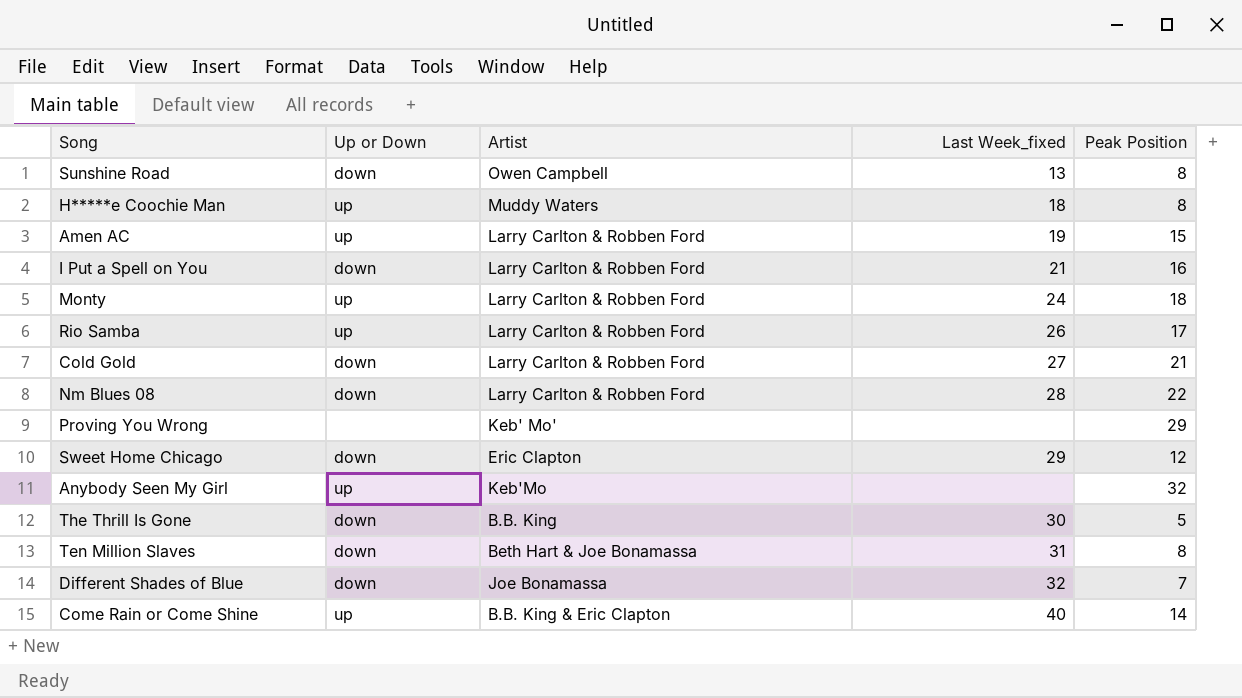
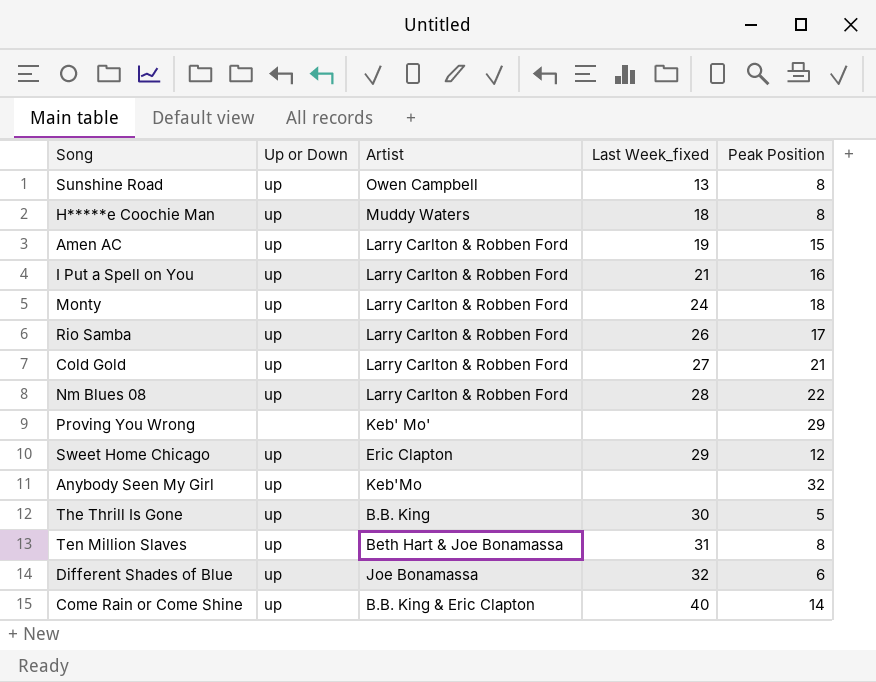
Sunshine Road | Up or Down: down -> up
I Put a Spell on You | Up or Down: down -> up
Cold Gold | Up or Down: down -> up
Nm Blues 08 | Up or Down: down -> up
Sweet Home Chicago | Up or Down: down -> up
The Thrill Is Gone | Up or Down: down -> up
Ten Million Slaves | Up or Down: down -> up
Different Shades of Blue | Up or Down: down -> up
Different Shades of Blue | Peak Position: 7 -> 6

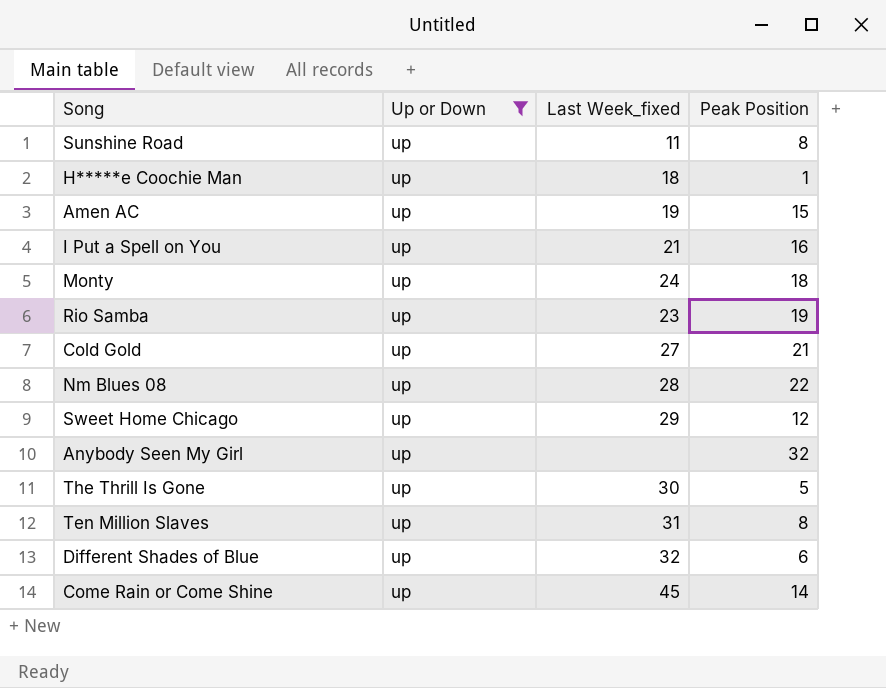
filter: none -> Up or Down = up
column Artist | position: 3 -> none
Sunshine Road | Last Week_fixed: 13 -> 11
H*****e Coochie Man | Peak Position: 8 -> 1
Rio Samba | Last Week_fixed: 26 -> 23
Rio Samba | Peak Position: 17 -> 19
Come Rain or Come Shine | Last Week_fixed: 40 -> 45

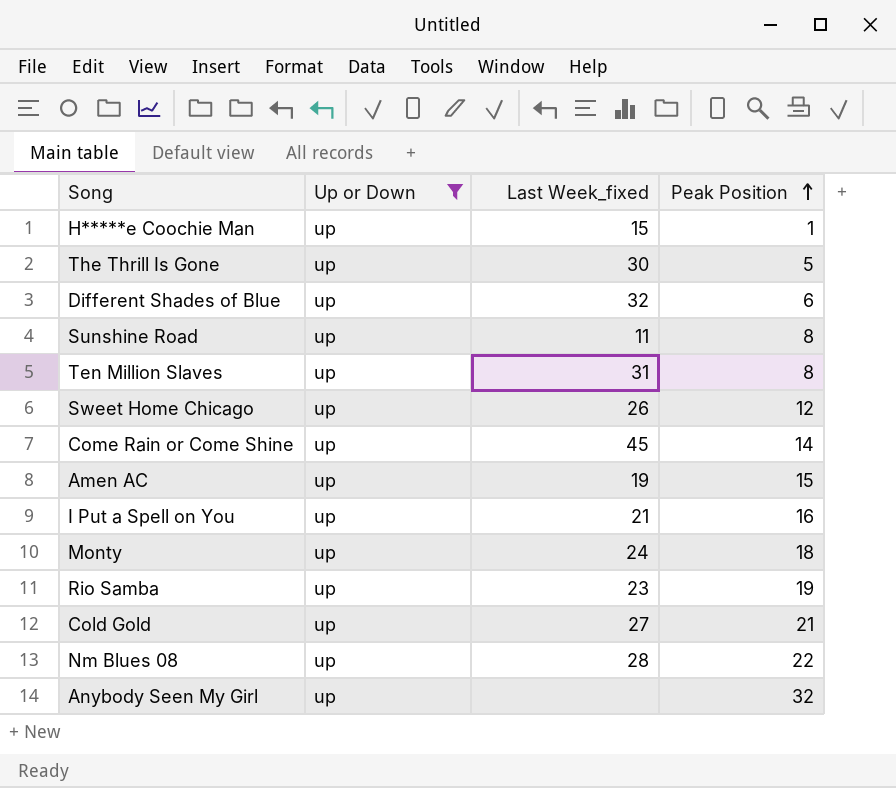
row order: none -> Peak Position ascending
H*****e Coochie Man | Last Week_fixed: 18 -> 15
Sweet Home Chicago | Last Week_fixed: 29 -> 26

